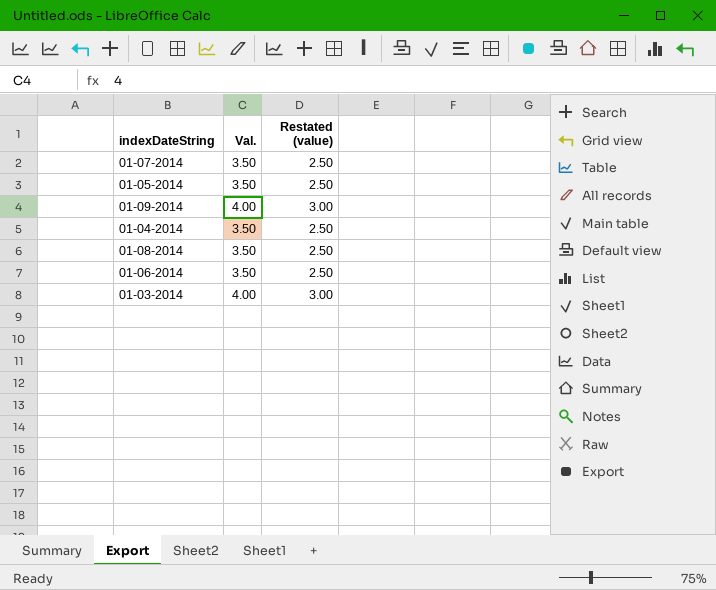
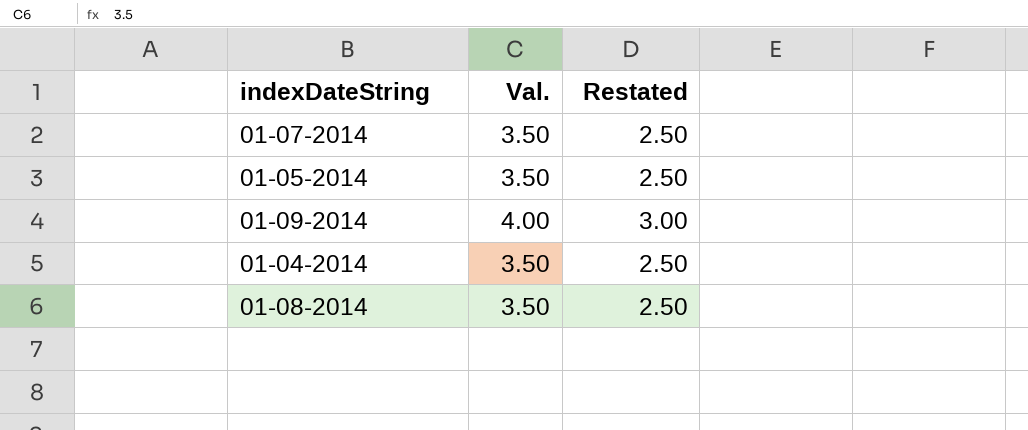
column name: Restated (value) -> Restated
row 01-06-2014: 3.50 | 2.50 -> none
row 01-03-2014: 4.00 | 3.00 -> none

